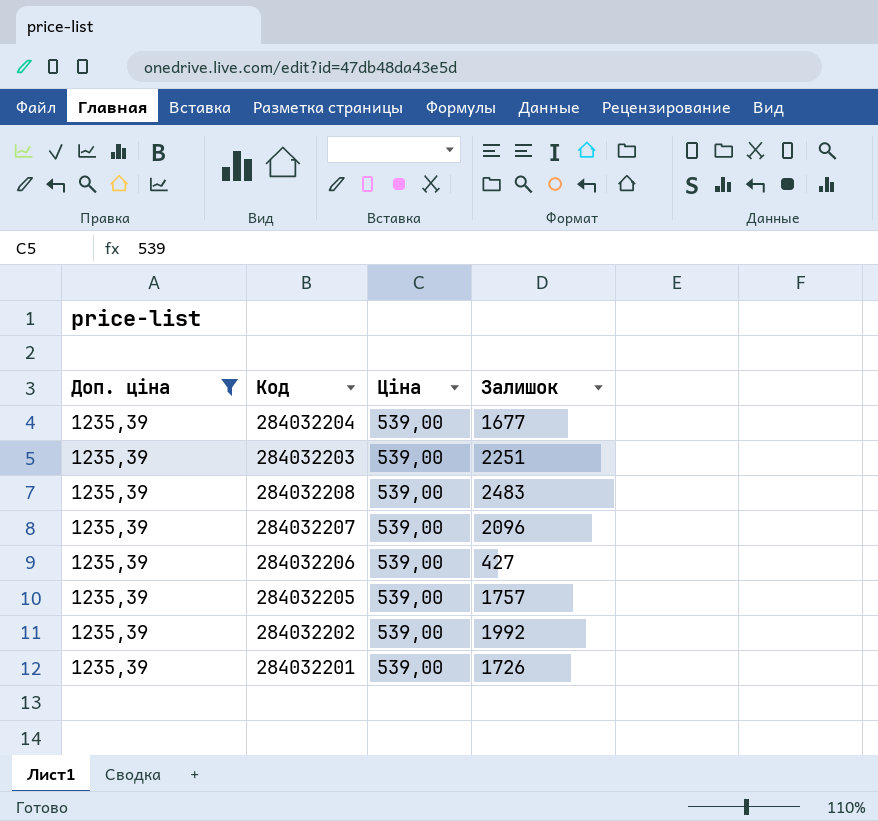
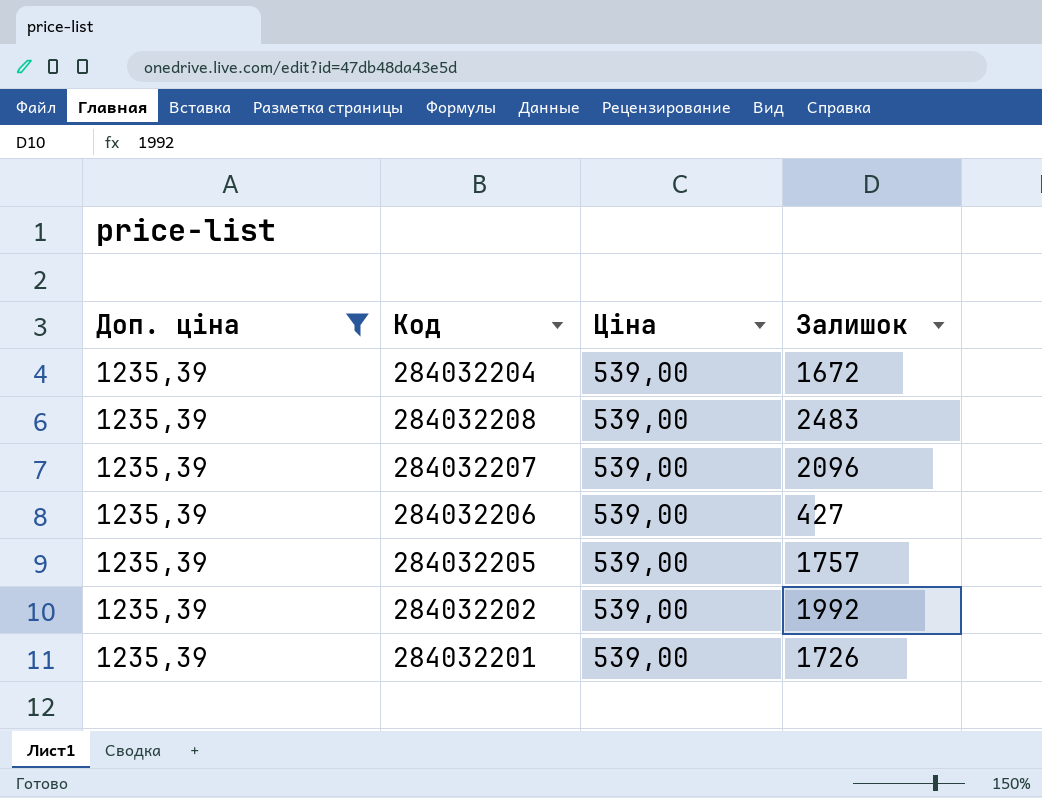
row 284032203: 1235,39 | 539,00 | 2251 -> none
284032204 | Залишок: 1677 -> 1672

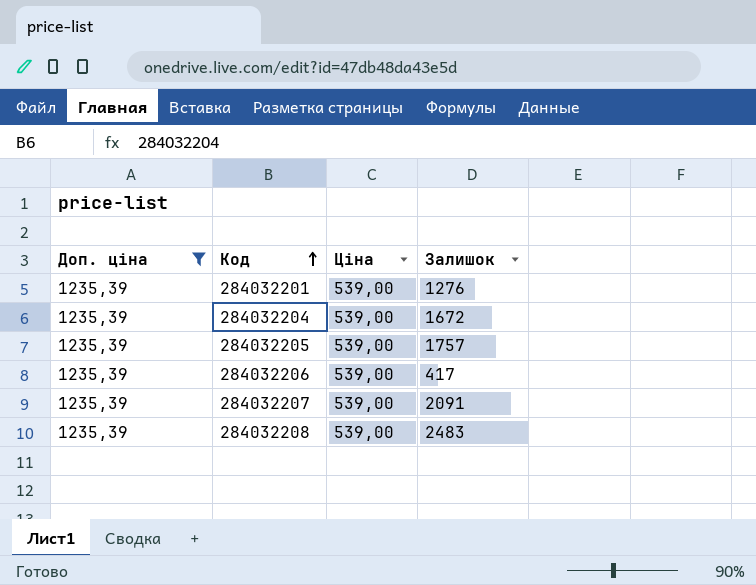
row order: none -> Код ascending
row 284032202: 1235,39 | 539,00 | 1992 -> none
284032201 | Залишок: 1726 -> 1276
284032206 | Залишок: 427 -> 417
284032207 | Залишок: 2096 -> 2091

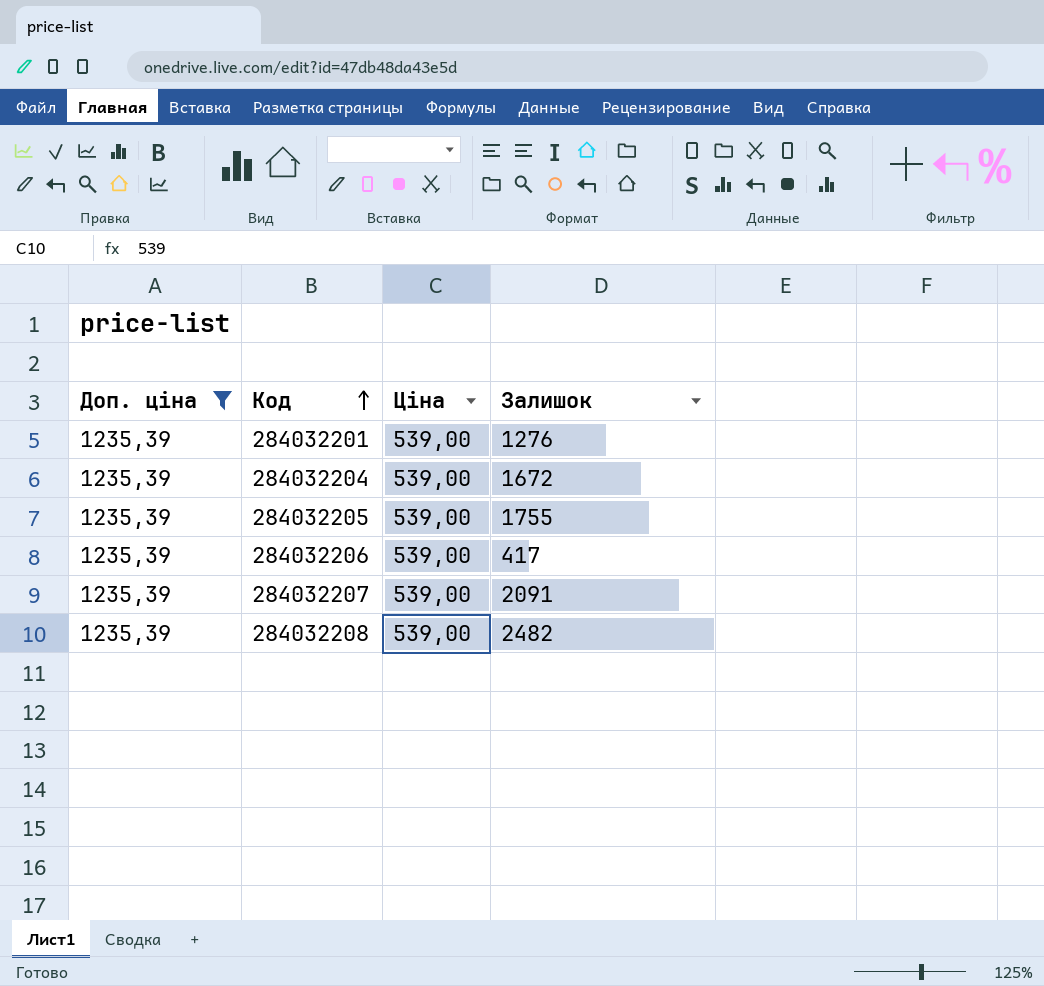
284032205 | Залишок: 1757 -> 1755
284032208 | Залишок: 2483 -> 2482

